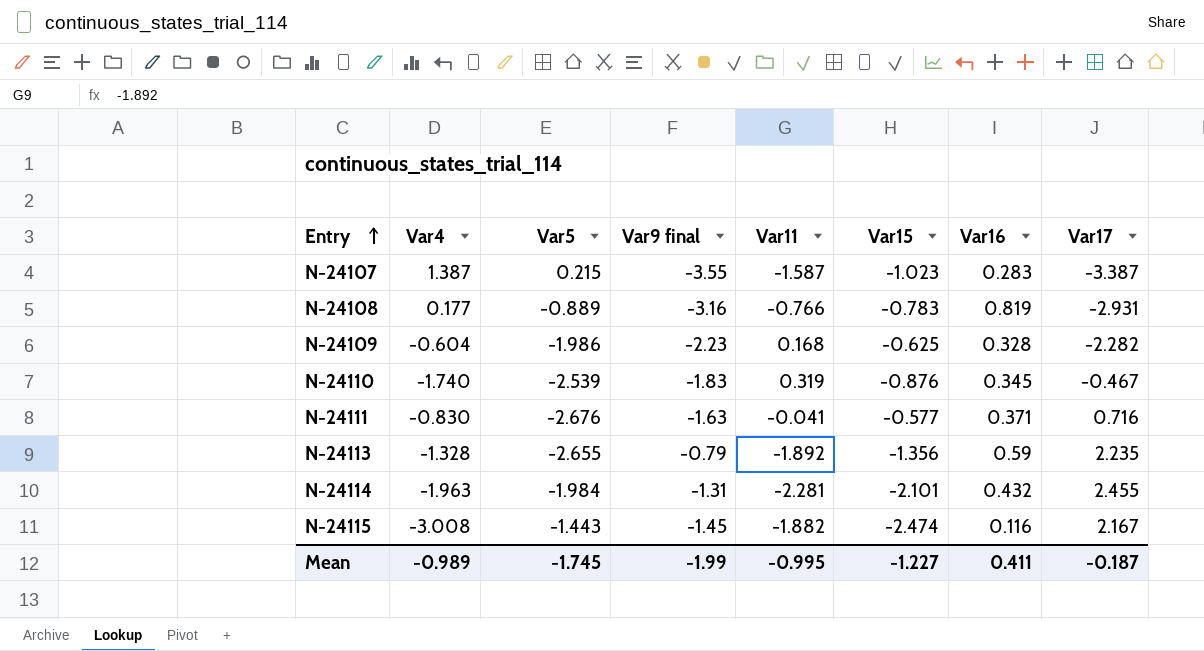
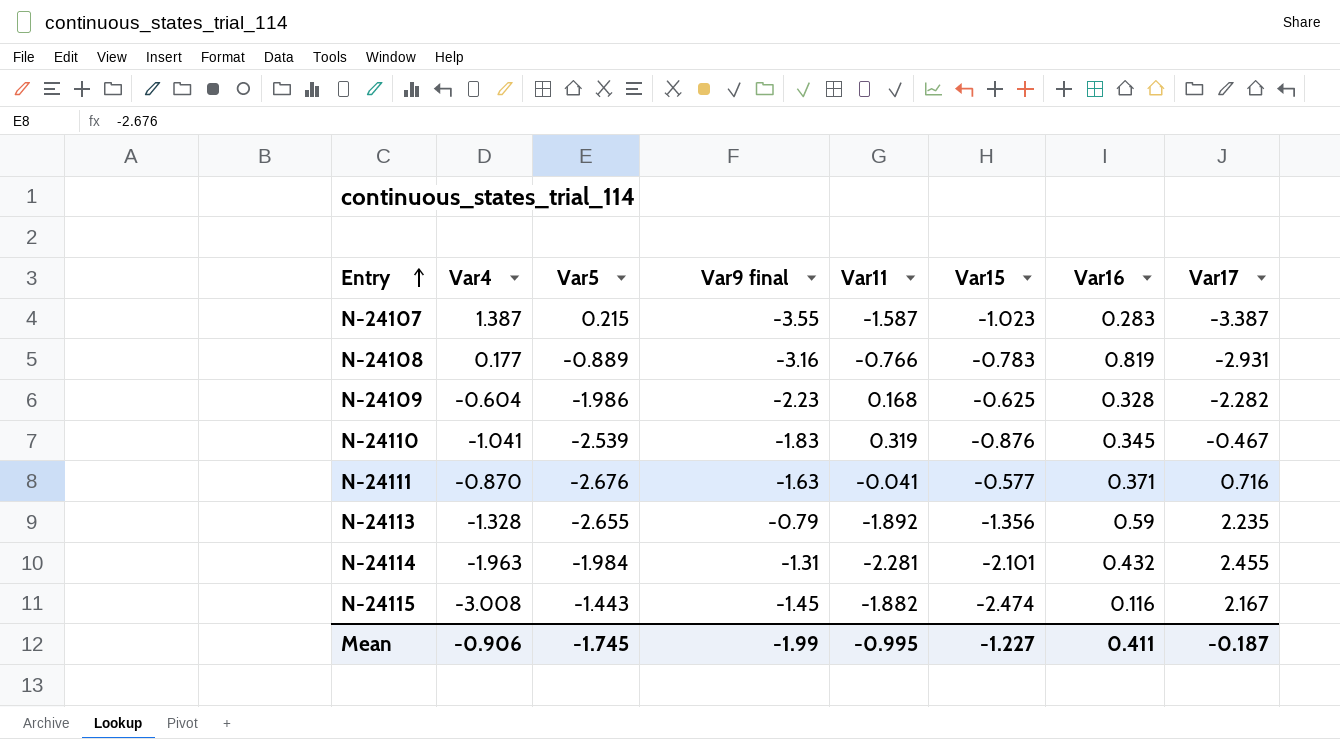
N-24110 | Var4: -1.740 -> -1.041
N-24111 | Var4: -0.830 -> -0.870
Mean | Var4: -0.989 -> -0.906

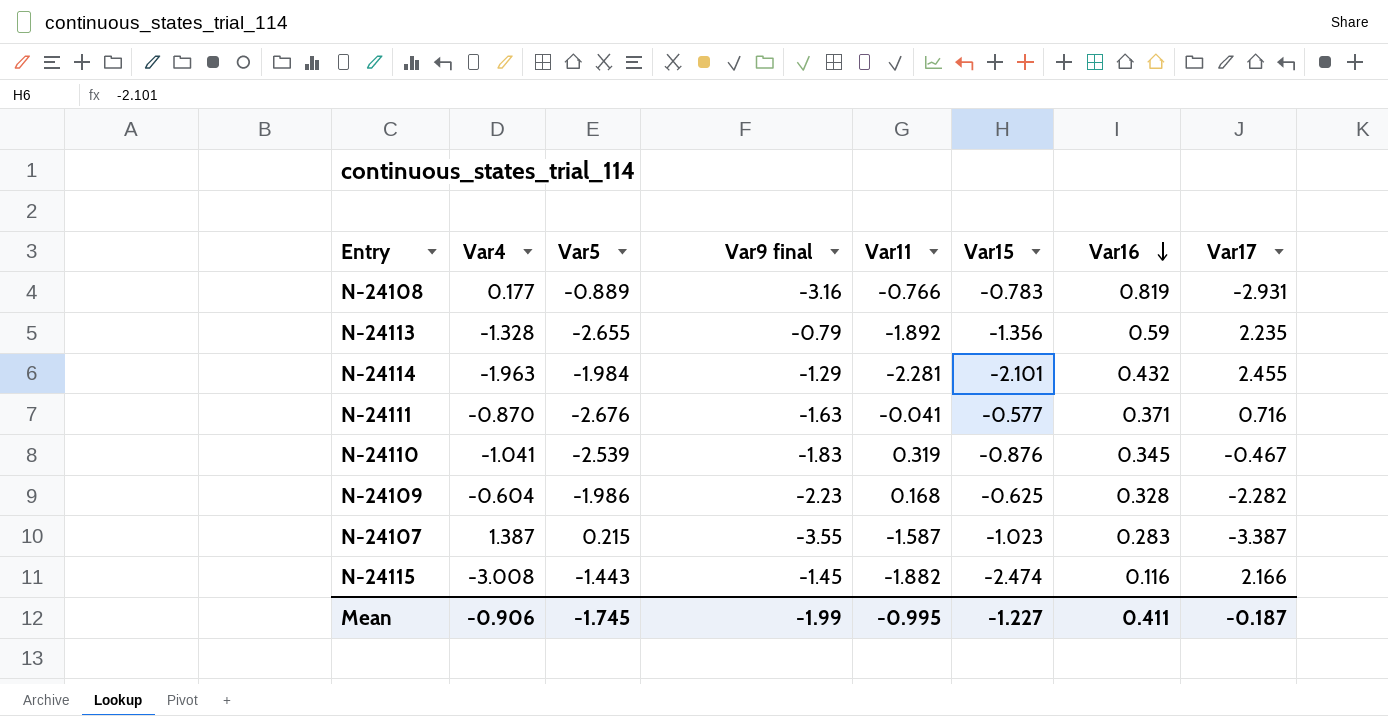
row order: Entry ascending -> Var16 descending
N-24114 | Var9 final: -1.31 -> -1.29
N-24115 | Var17: 2.167 -> 2.166

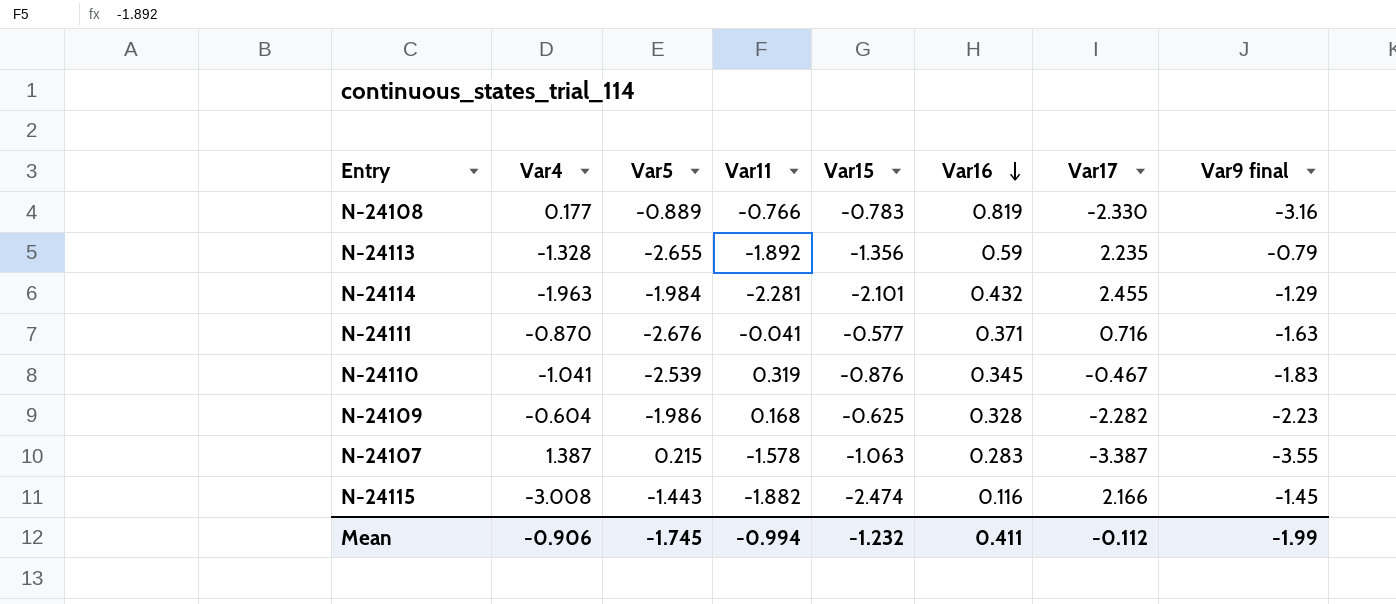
column Var9 final | position: 4 -> 8
N-24108 | Var17: -2.931 -> -2.330
N-24107 | Var11: -1.587 -> -1.578
N-24107 | Var15: -1.023 -> -1.063
Mean | Var11: -0.995 -> -0.994
Mean | Var15: -1.227 -> -1.232
Mean | Var17: -0.187 -> -0.112

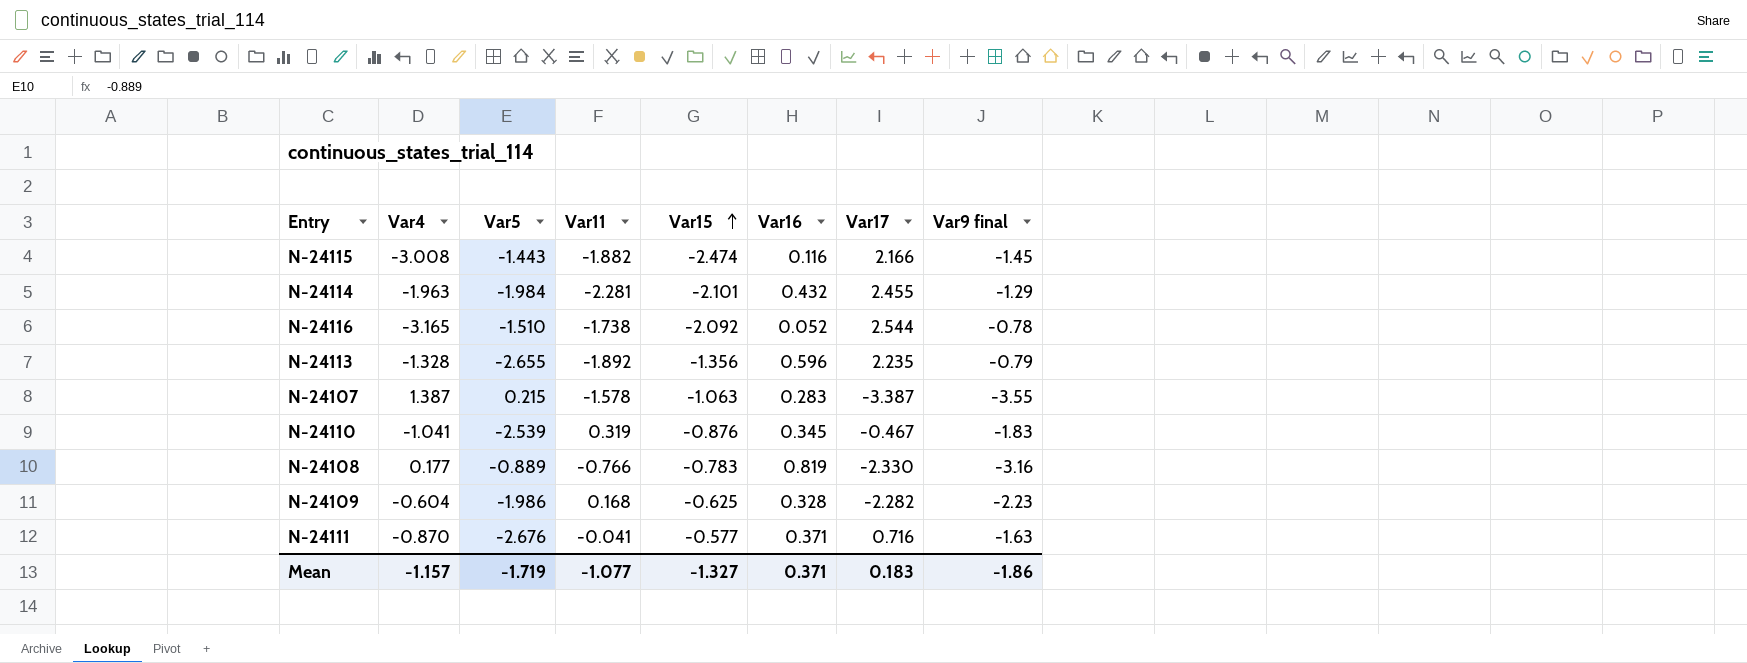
row order: Var16 descending -> Var15 ascending
row N-24116: none -> -3.165 | -1.510 | -1.738 | -2.092 | 0.052 | 2.544 | -0.78
N-24113 | Var16: 0.59 -> 0.596
Mean | Var4: -0.906 -> -1.157
Mean | Var5: -1.745 -> -1.719
Mean | Var11: -0.994 -> -1.077
Mean | Var15: -1.232 -> -1.327
Mean | Var16: 0.411 -> 0.371
Mean | Var17: -0.112 -> 0.183
Mean | Var9 final: -1.99 -> -1.86

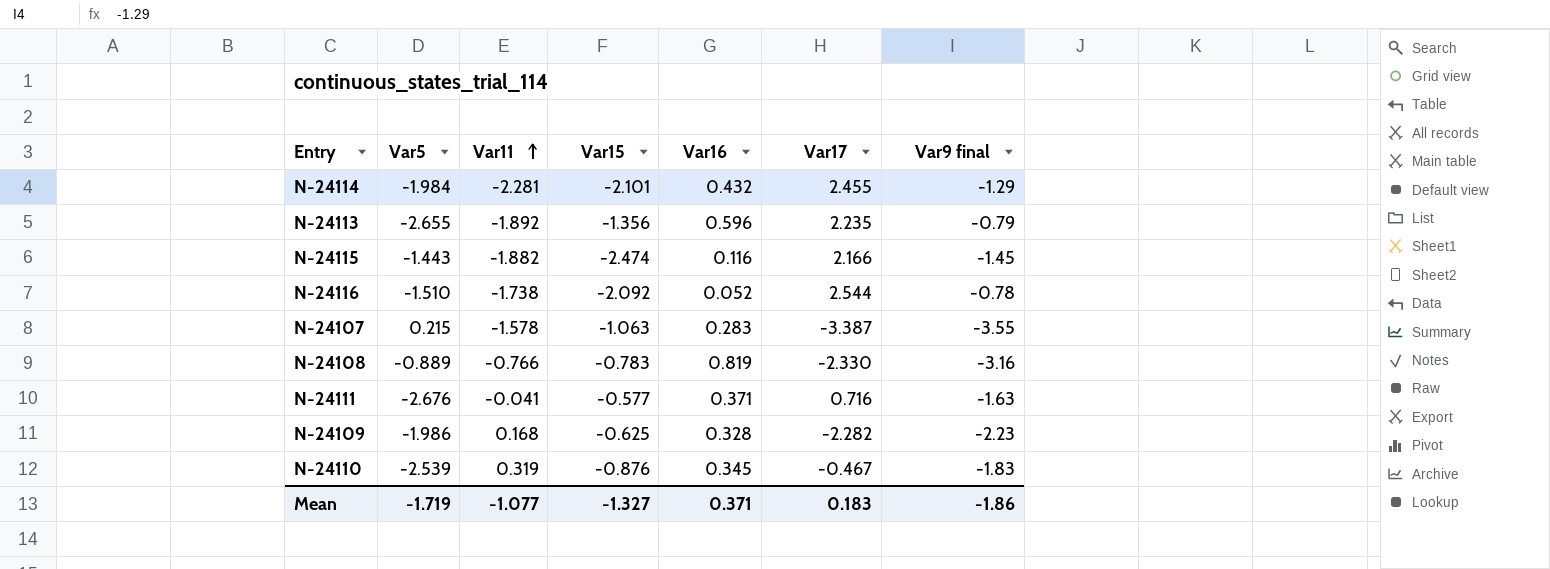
row order: Var15 ascending -> Var11 ascending
column Var4 | position: 2 -> none

